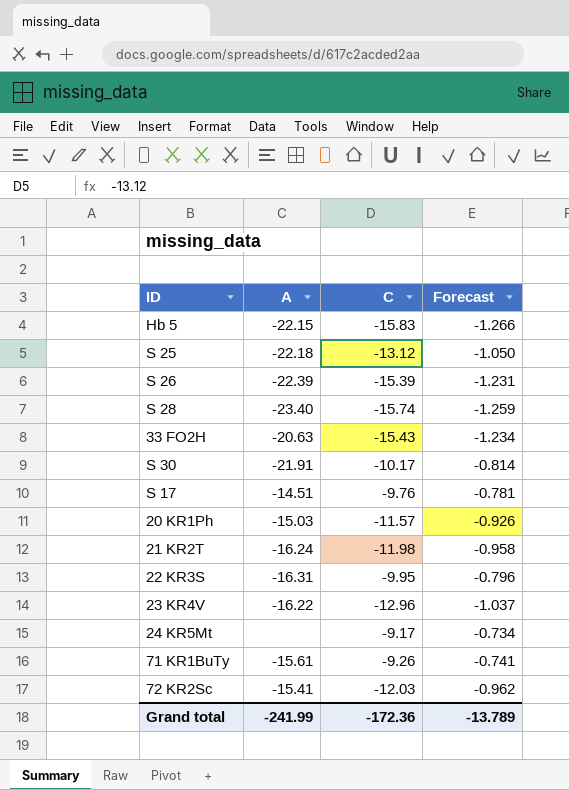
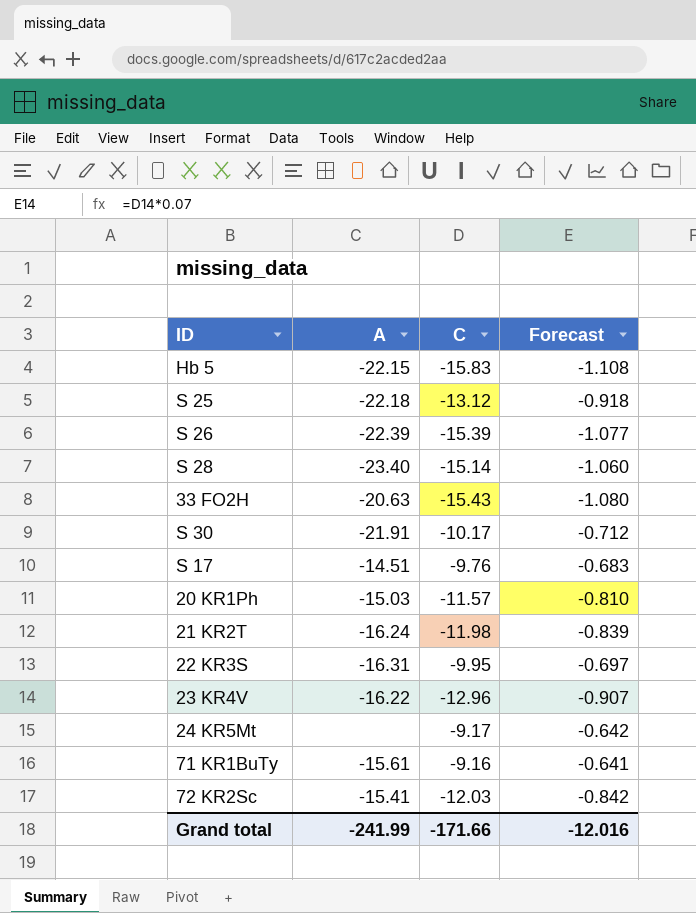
column Forecast | formula: [C] * 0.08 -> [C] * 0.07
S 28 | C: -15.74 -> -15.14
71 KR1BuTy | C: -9.26 -> -9.16
Grand total | C: -172.36 -> -171.66
Grand total | Forecast: -13.789 -> -12.016

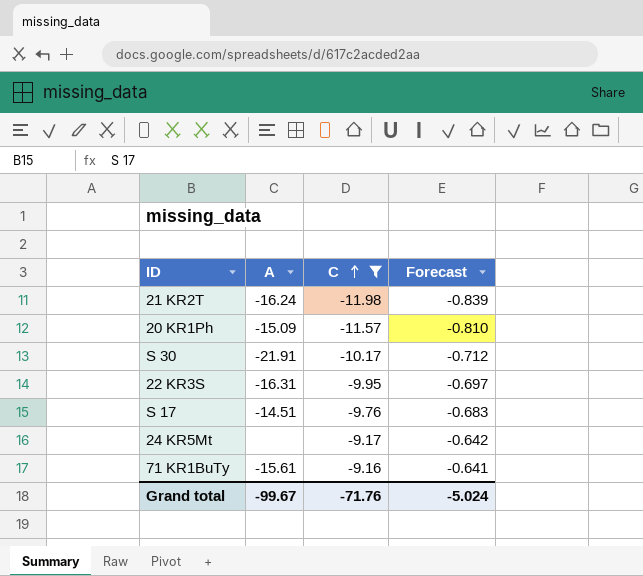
filter: none -> C >= -11.98
row order: none -> C ascending
20 KR1Ph | A: -15.03 -> -15.09
Grand total | A: -241.99 -> -99.67
Grand total | C: -171.66 -> -71.76
Grand total | Forecast: -12.016 -> -5.024

